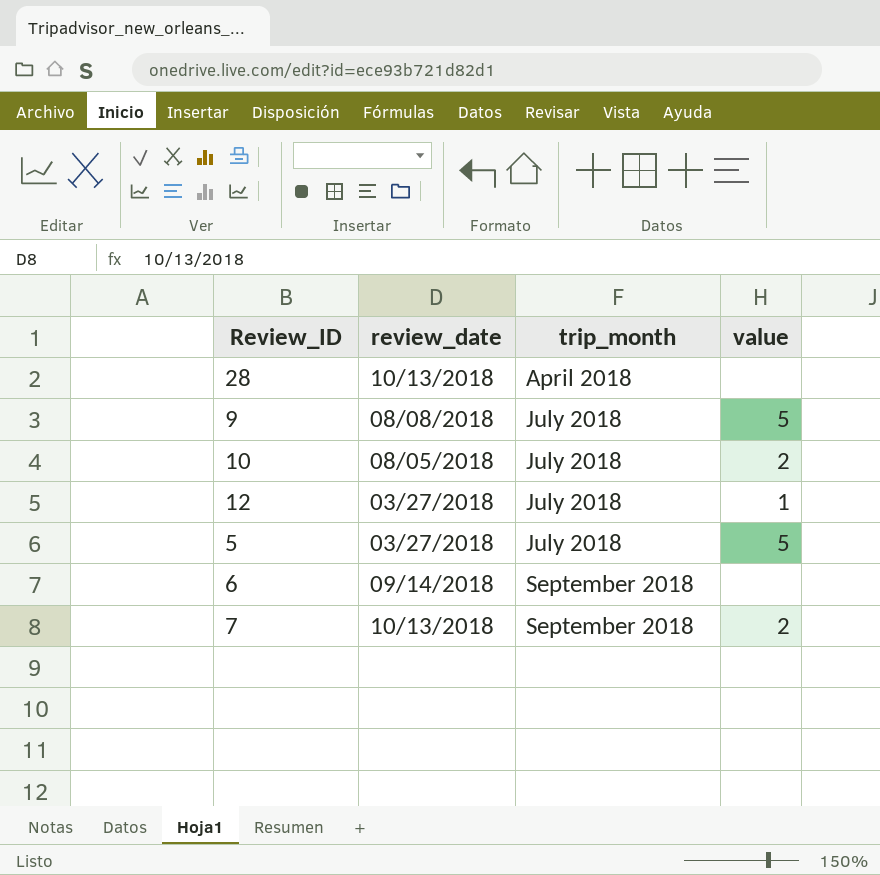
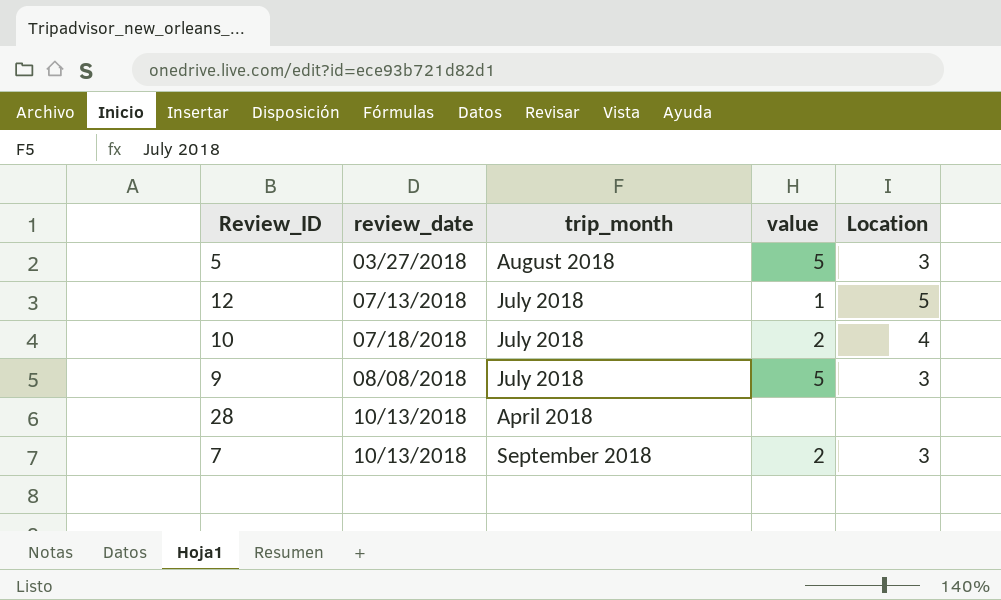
row order: trip_month ascending -> review_date ascending
column Location | position: none -> 5
row 6: 09/14/2018 | September 2018 | none -> none
5 | trip_month: July 2018 -> August 2018
12 | review_date: 03/27/2018 -> 07/13/2018
10 | review_date: 08/05/2018 -> 07/18/2018

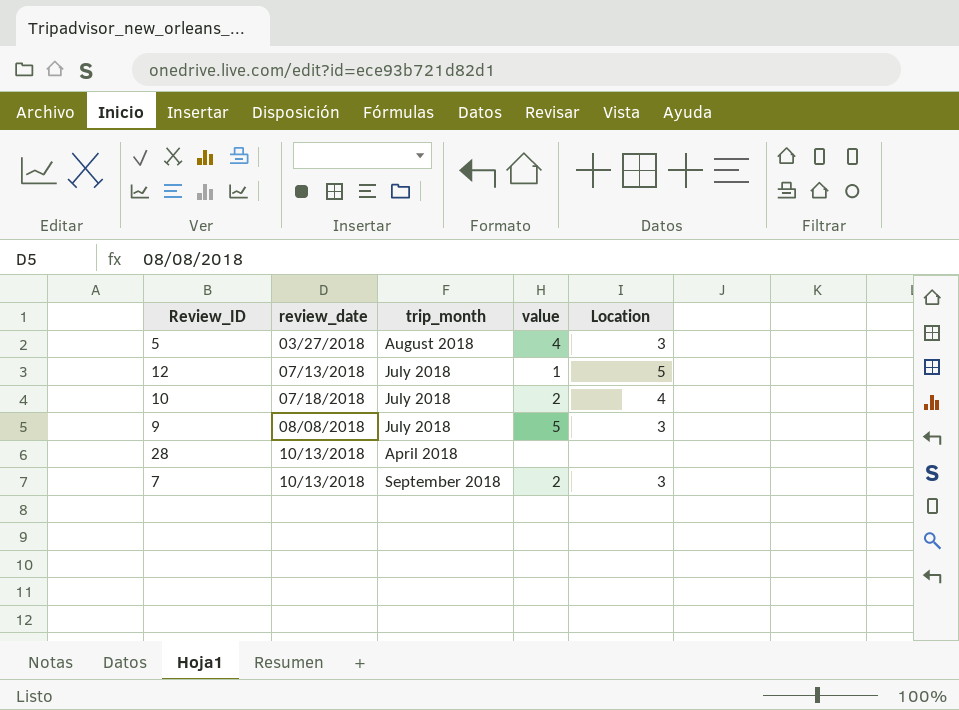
5 | value: 5 -> 4

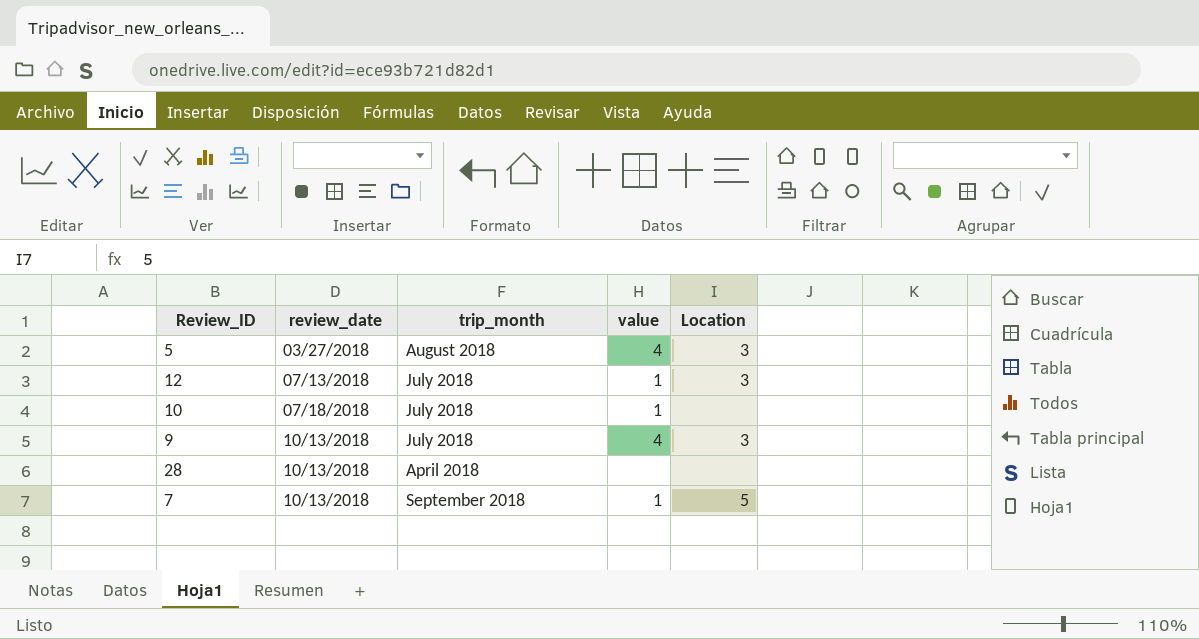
12 | Location: 5 -> 3
10 | value: 2 -> 1
10 | Location: 4 -> none
9 | review_date: 08/08/2018 -> 10/13/2018
9 | value: 5 -> 4
7 | value: 2 -> 1
7 | Location: 3 -> 5

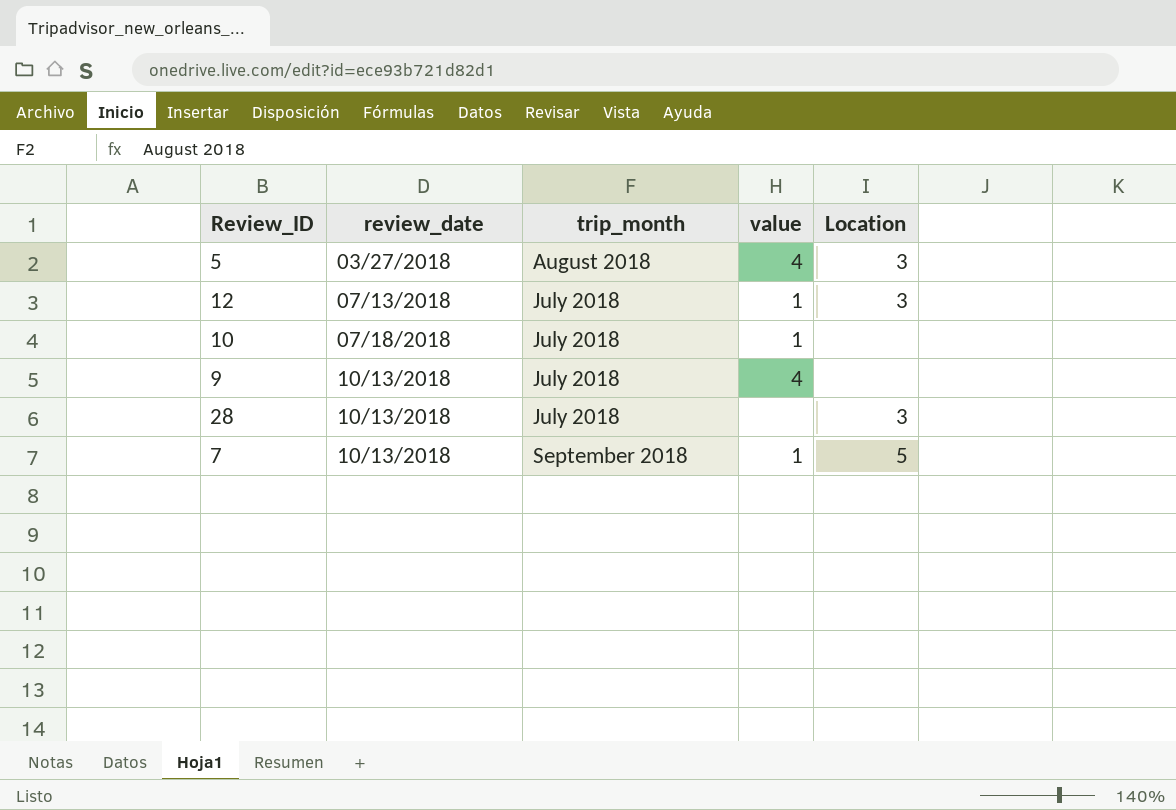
9 | Location: 3 -> none
28 | trip_month: April 2018 -> July 2018
28 | Location: none -> 3

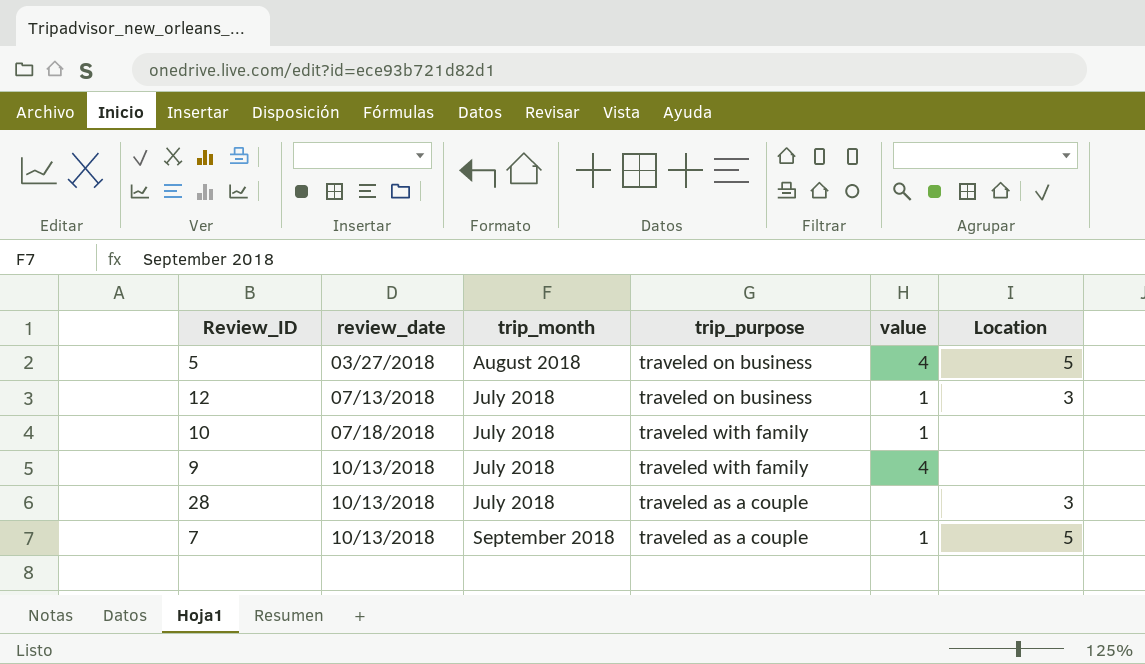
column trip_purpose | position: none -> 4
5 | Location: 3 -> 5

